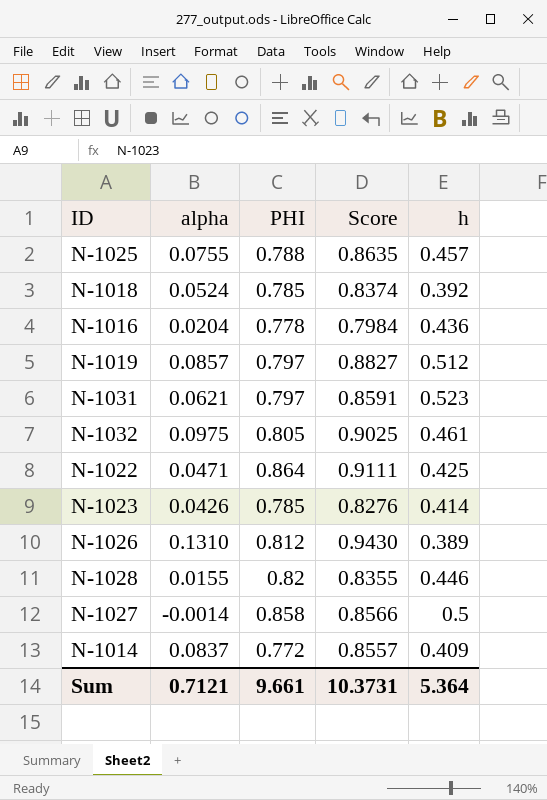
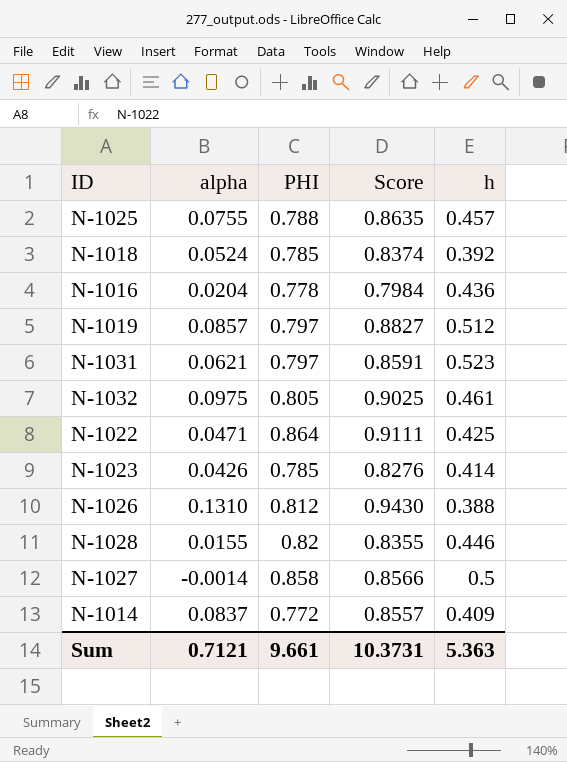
N-1026 | h: 0.389 -> 0.388
Sum | h: 5.364 -> 5.363

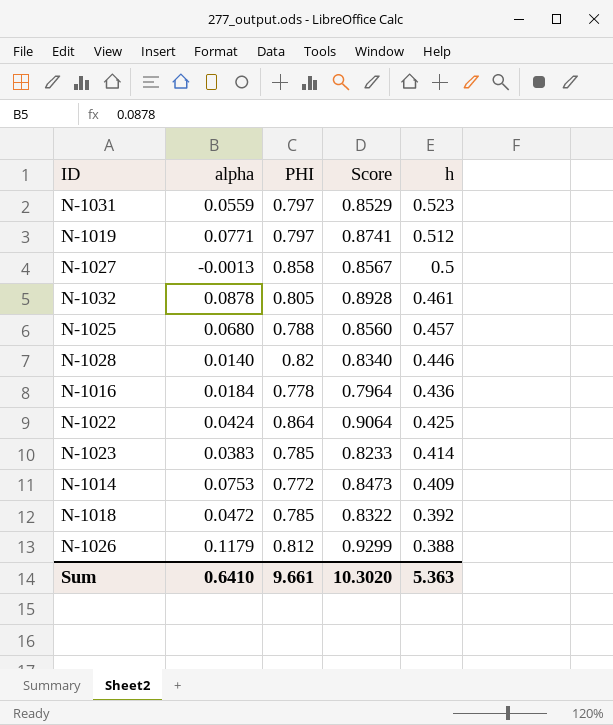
row order: none -> h descending
N-1031 | alpha: 0.0621 -> 0.0559
N-1031 | Score: 0.8591 -> 0.8529
N-1019 | alpha: 0.0857 -> 0.0771
N-1019 | Score: 0.8827 -> 0.8741
N-1027 | alpha: -0.0014 -> -0.0013
N-1027 | Score: 0.8566 -> 0.8567
N-1032 | alpha: 0.0975 -> 0.0878
N-1032 | Score: 0.9025 -> 0.8928
N-1025 | alpha: 0.0755 -> 0.0680
N-1025 | Score: 0.8635 -> 0.8560
N-1028 | alpha: 0.0155 -> 0.0140
N-1028 | Score: 0.8355 -> 0.8340
N-1016 | alpha: 0.0204 -> 0.0184
N-1016 | Score: 0.7984 -> 0.7964
N-1022 | alpha: 0.0471 -> 0.0424
N-1022 | Score: 0.9111 -> 0.9064
N-1023 | alpha: 0.0426 -> 0.0383
N-1023 | Score: 0.8276 -> 0.8233
N-1014 | alpha: 0.0837 -> 0.0753
N-1014 | Score: 0.8557 -> 0.8473
N-1018 | alpha: 0.0524 -> 0.0472
N-1018 | Score: 0.8374 -> 0.8322
N-1026 | alpha: 0.1310 -> 0.1179
N-1026 | Score: 0.9430 -> 0.9299
Sum | alpha: 0.7121 -> 0.6410
Sum | Score: 10.3731 -> 10.3020

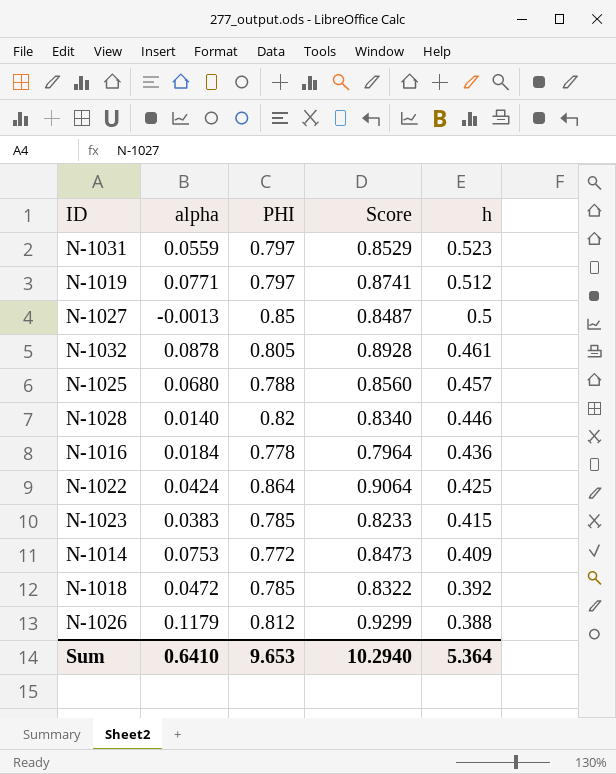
N-1027 | PHI: 0.858 -> 0.85
N-1027 | Score: 0.8567 -> 0.8487
N-1023 | h: 0.414 -> 0.415
Sum | PHI: 9.661 -> 9.653
Sum | Score: 10.3020 -> 10.2940
Sum | h: 5.363 -> 5.364

